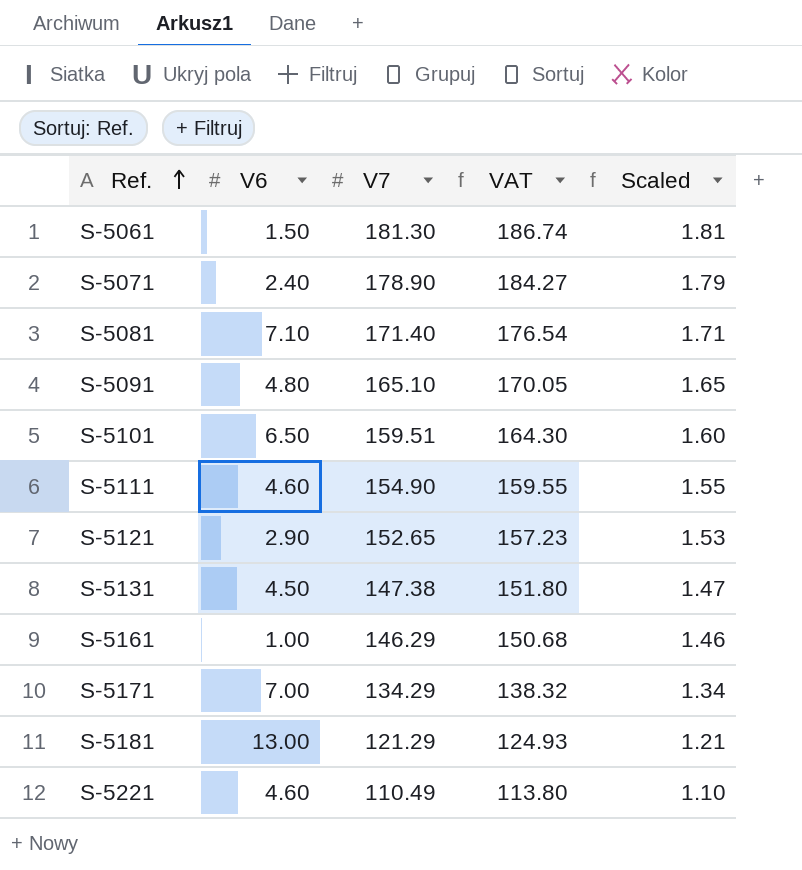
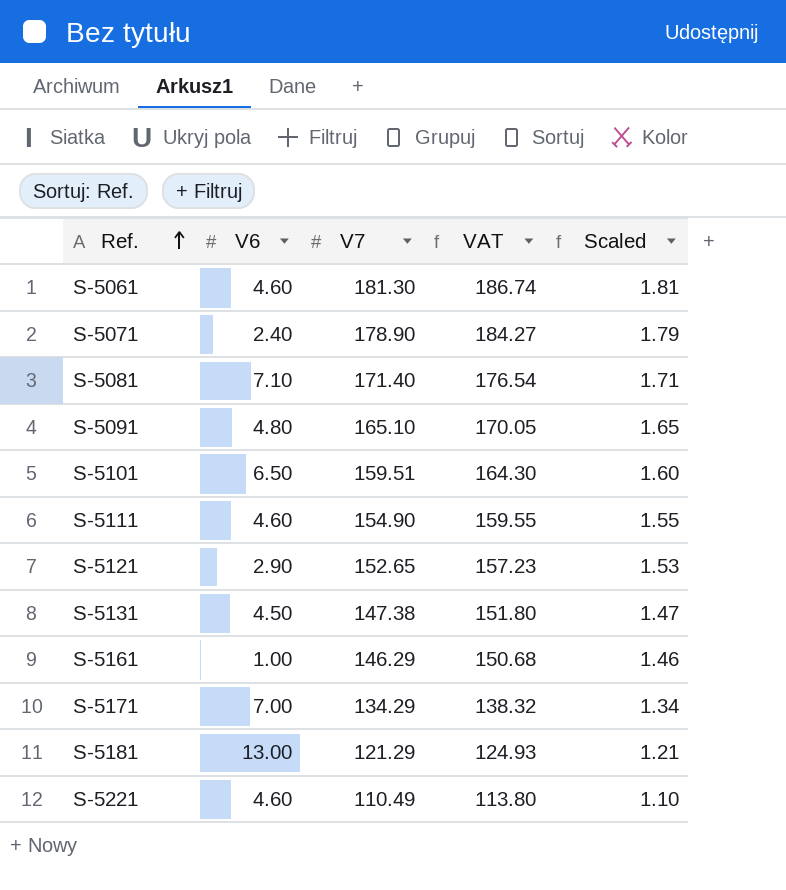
S-5061 | V6: 1.50 -> 4.60

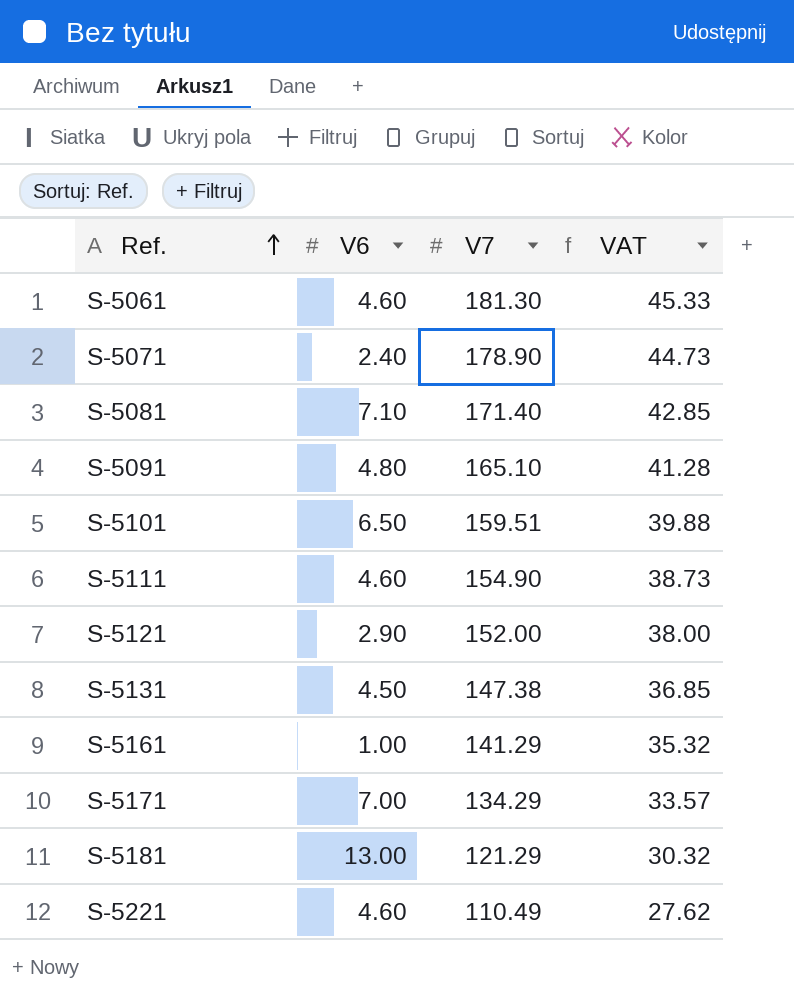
column Scaled | formula: [V7] * 0.01 -> none
column VAT | formula: [V7] * 1.03 -> [V7] * 0.25
S-5121 | V7: 152.65 -> 152.00
S-5161 | V7: 146.29 -> 141.29

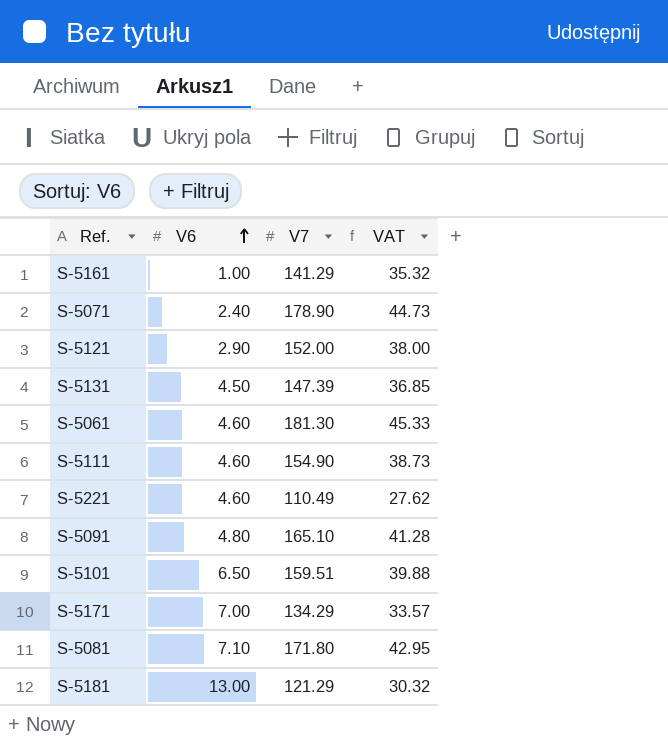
row order: Ref. ascending -> V6 ascending
S-5131 | V7: 147.38 -> 147.39
S-5081 | V7: 171.40 -> 171.80
S-5081 | VAT: 42.85 -> 42.95

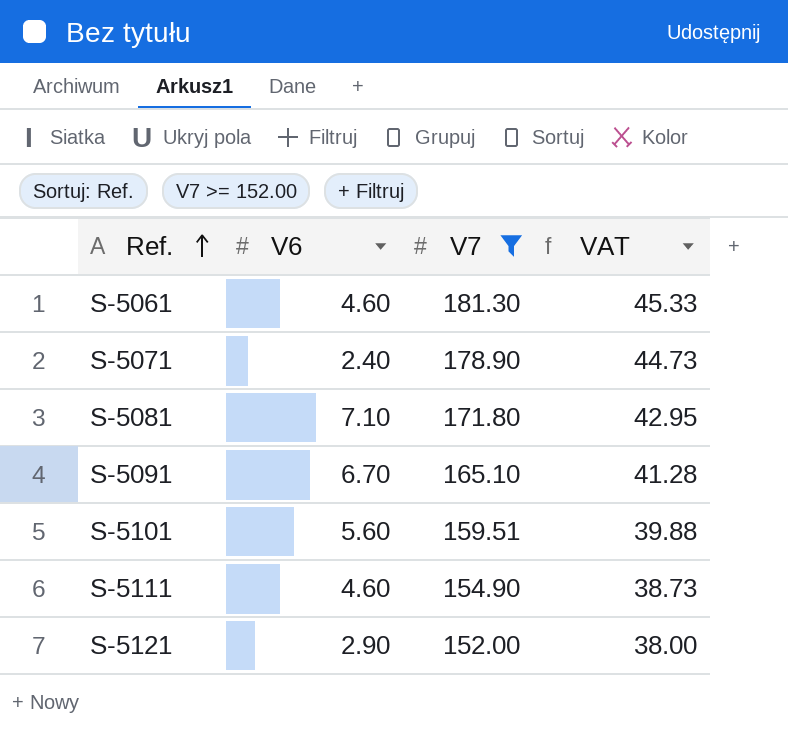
filter: none -> V7 >= 152.00
row order: V6 ascending -> Ref. ascending
S-5091 | V6: 4.80 -> 6.70
S-5101 | V6: 6.50 -> 5.60

